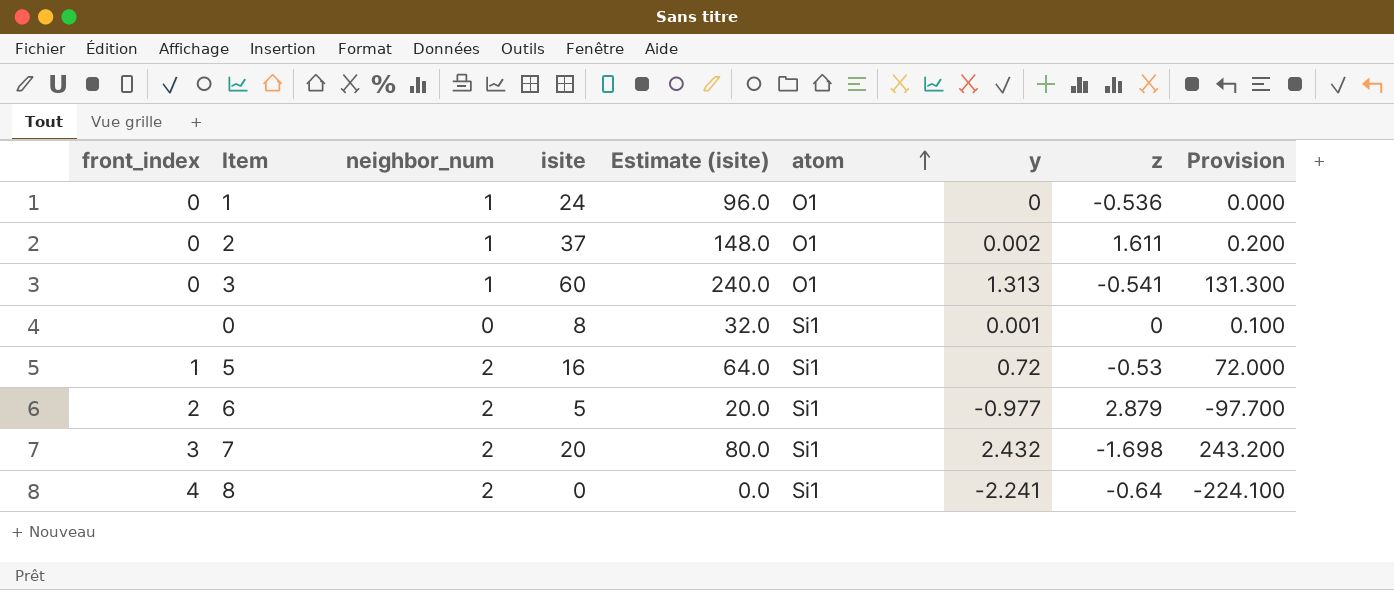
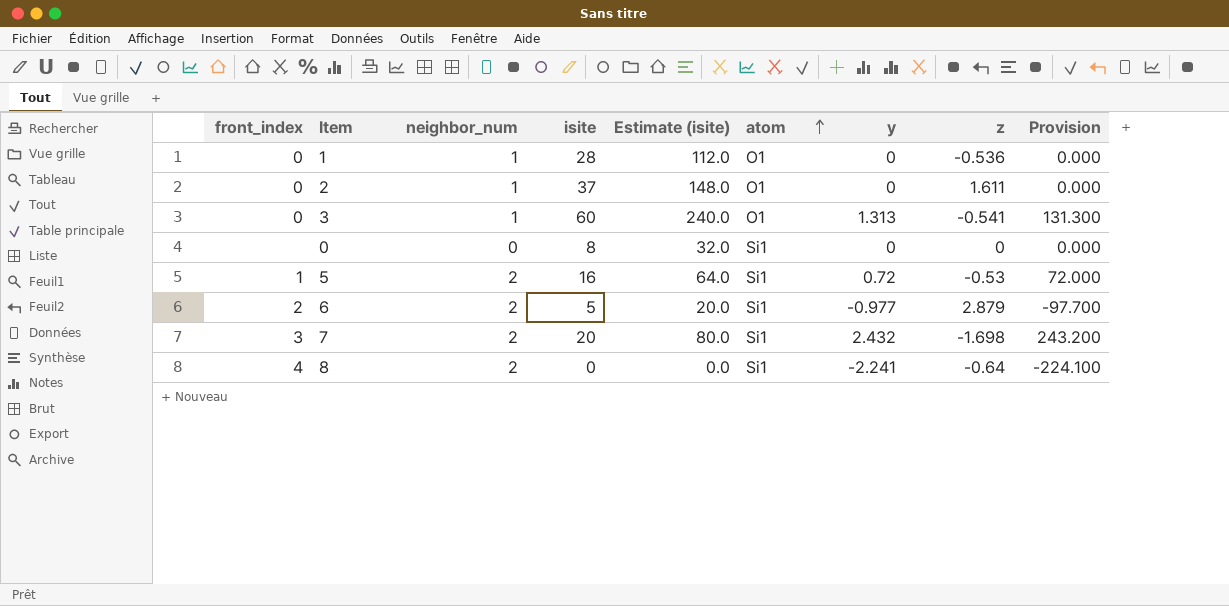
1 | isite: 24 -> 28
1 | Estimate (isite): 96.0 -> 112.0
2 | y: 0.002 -> 0
2 | Provision: 0.200 -> 0.000
0 | y: 0.001 -> 0
0 | Provision: 0.100 -> 0.000

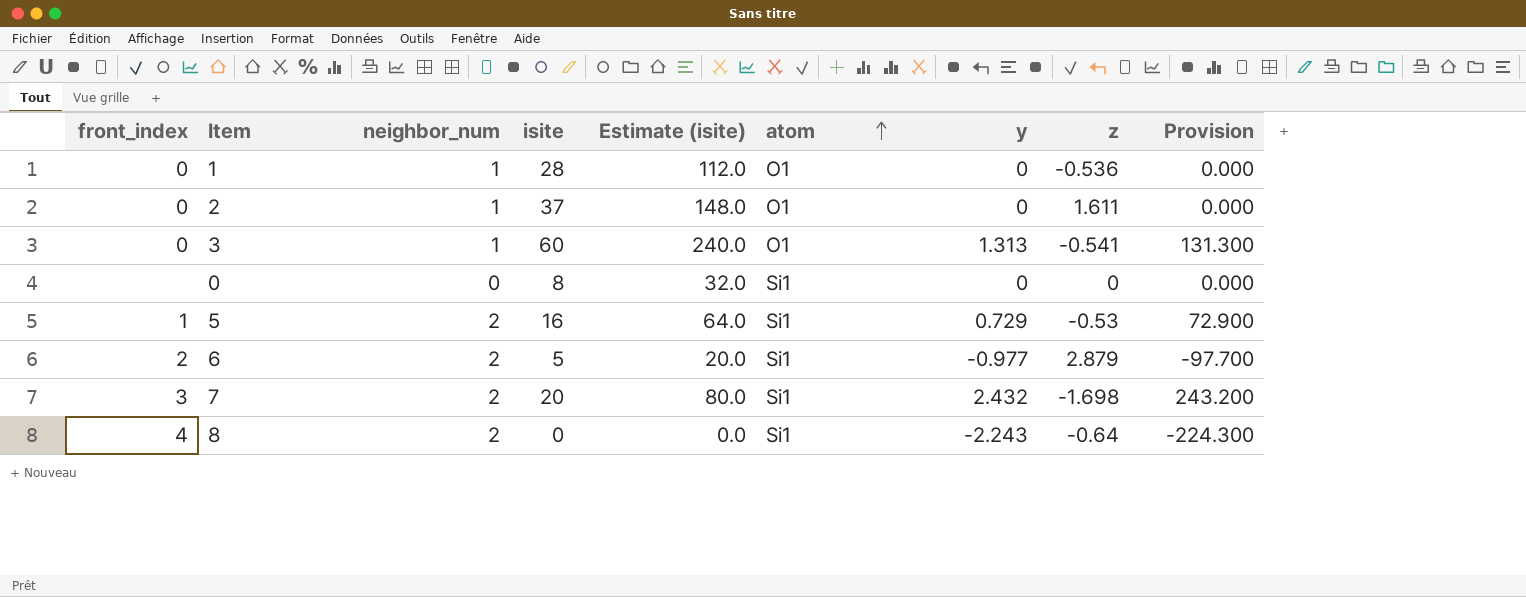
5 | y: 0.72 -> 0.729
5 | Provision: 72.000 -> 72.900
8 | y: -2.241 -> -2.243
8 | Provision: -224.100 -> -224.300

